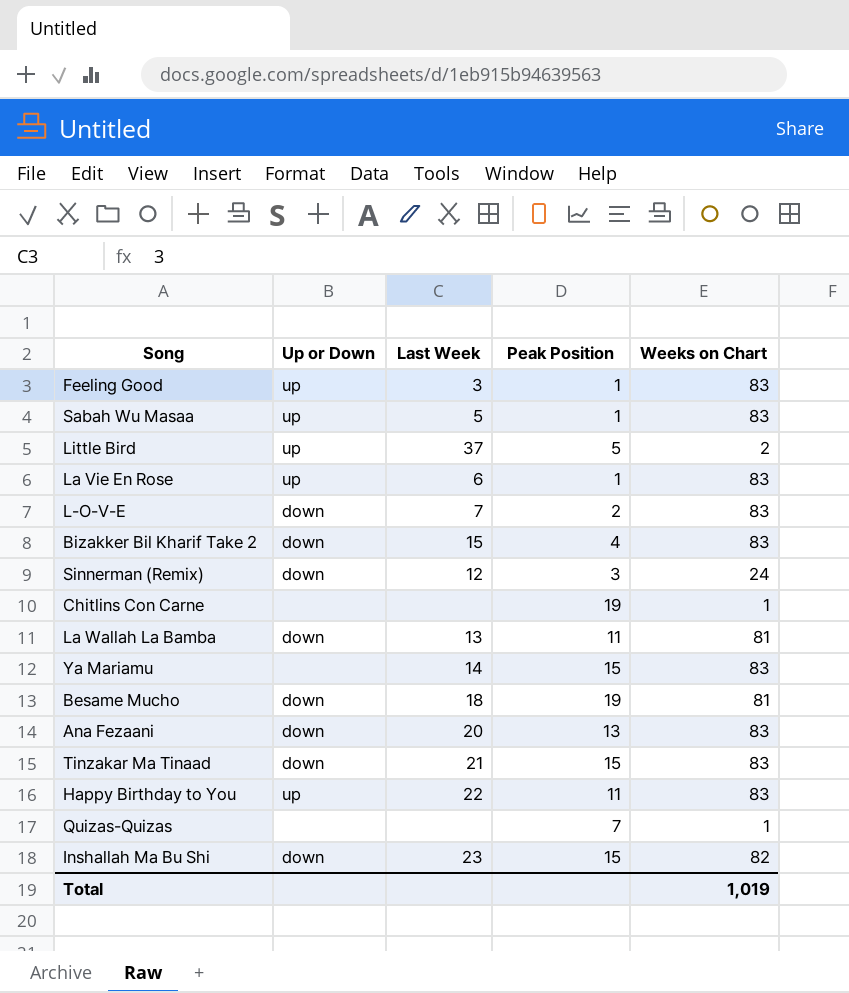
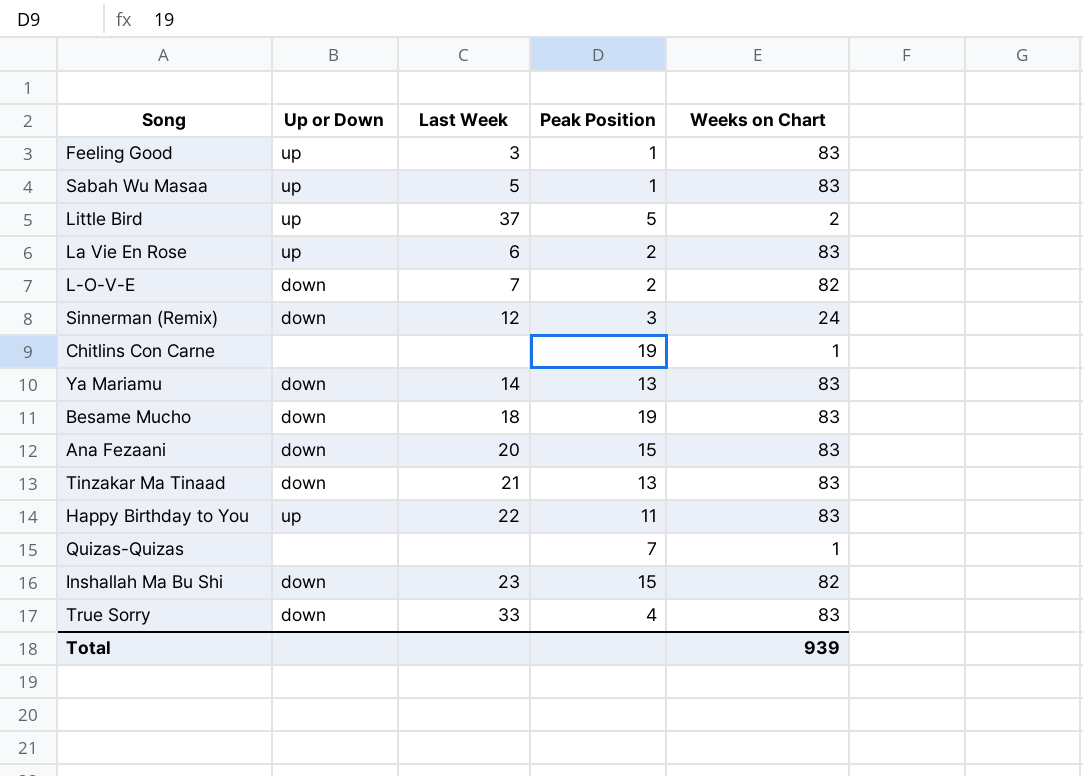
row Bizakker Bil Kharif Take 2: down | 15 | 4 | 83 -> none
row La Wallah La Bamba: down | 13 | 11 | 81 -> none
La Vie En Rose | Peak Position: 1 -> 2
L-O-V-E | Weeks on Chart: 83 -> 82
Ya Mariamu | Up or Down: none -> down
Ya Mariamu | Peak Position: 15 -> 13
Besame Mucho | Weeks on Chart: 81 -> 83
Ana Fezaani | Peak Position: 13 -> 15
Tinzakar Ma Tinaad | Peak Position: 15 -> 13
row True Sorry: none -> down | 33 | 4 | 83
Total | Weeks on Chart: 1,019 -> 939

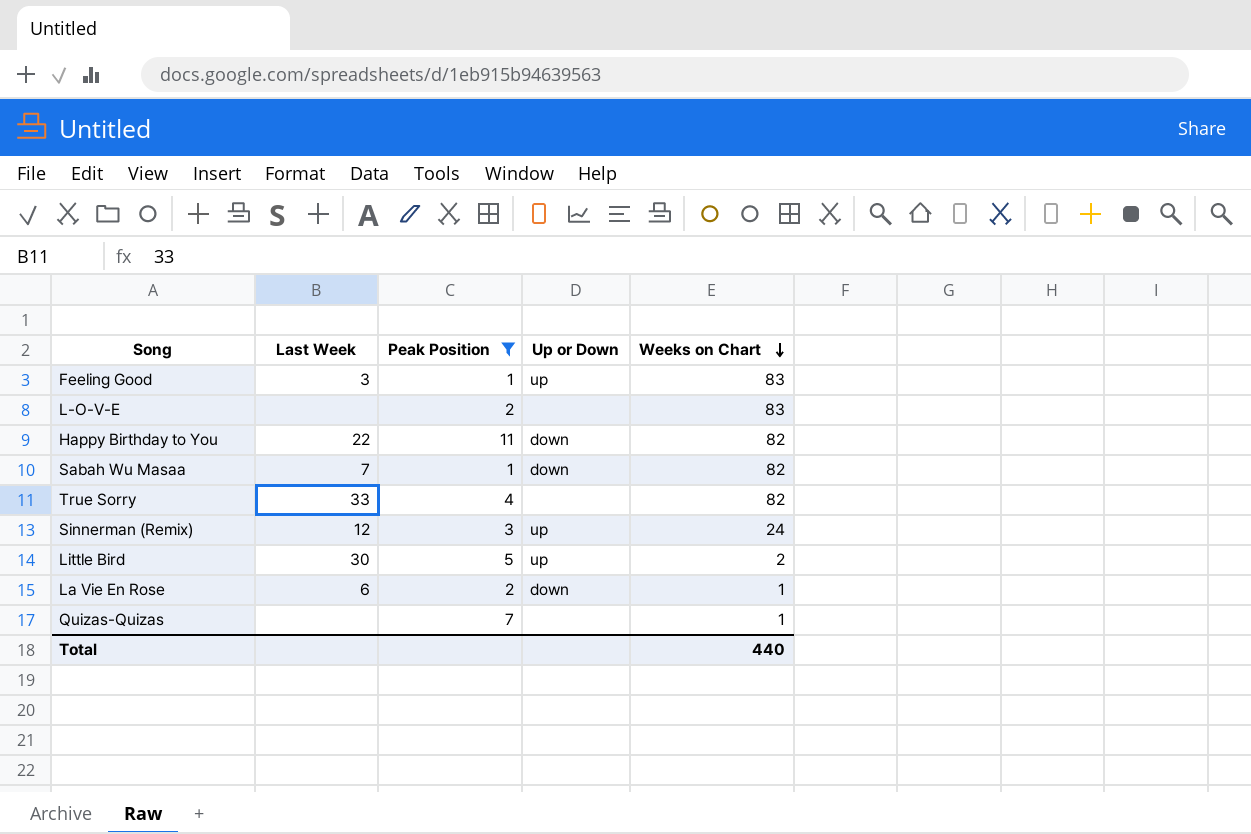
filter: none -> Peak Position <= 11
row order: none -> Weeks on Chart descending
column Up or Down | position: 2 -> 4
L-O-V-E | Last Week: 7 -> none
L-O-V-E | Up or Down: down -> none
L-O-V-E | Weeks on Chart: 82 -> 83
Happy Birthday to You | Up or Down: up -> down
Happy Birthday to You | Weeks on Chart: 83 -> 82
Sabah Wu Masaa | Last Week: 5 -> 7
Sabah Wu Masaa | Up or Down: up -> down
Sabah Wu Masaa | Weeks on Chart: 83 -> 82
True Sorry | Up or Down: down -> none
True Sorry | Weeks on Chart: 83 -> 82
Sinnerman (Remix) | Up or Down: down -> up
Little Bird | Last Week: 37 -> 30
La Vie En Rose | Up or Down: up -> down
La Vie En Rose | Weeks on Chart: 83 -> 1
Total | Weeks on Chart: 939 -> 440

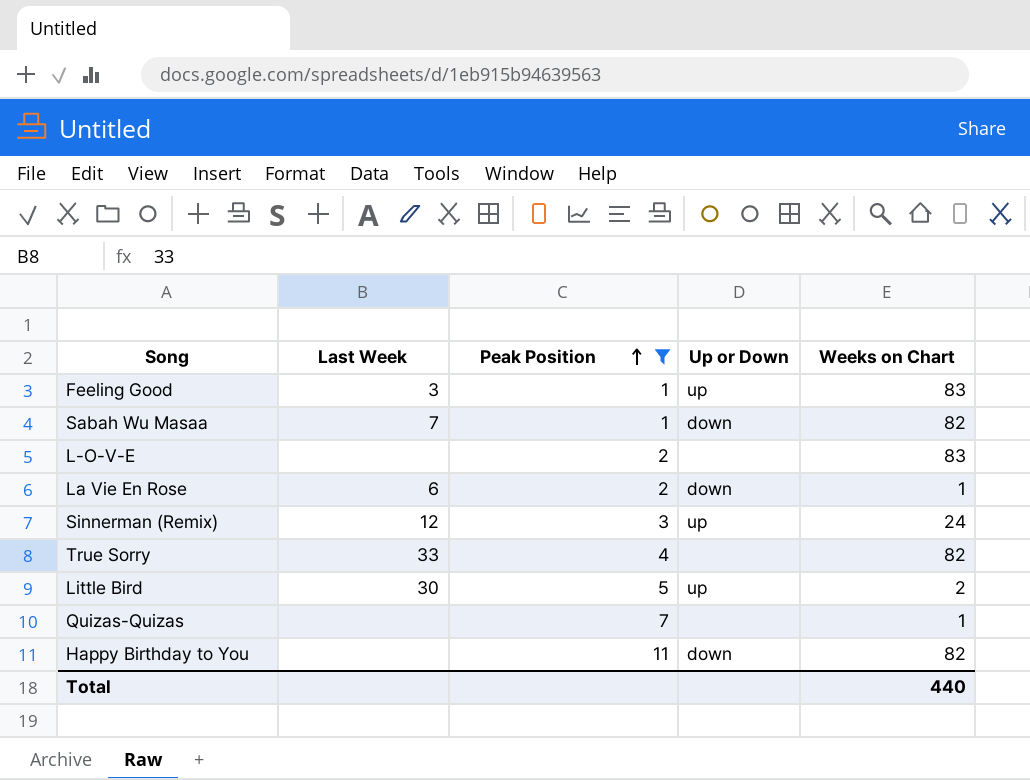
row order: Weeks on Chart descending -> Peak Position ascending
Happy Birthday to You | Last Week: 22 -> none

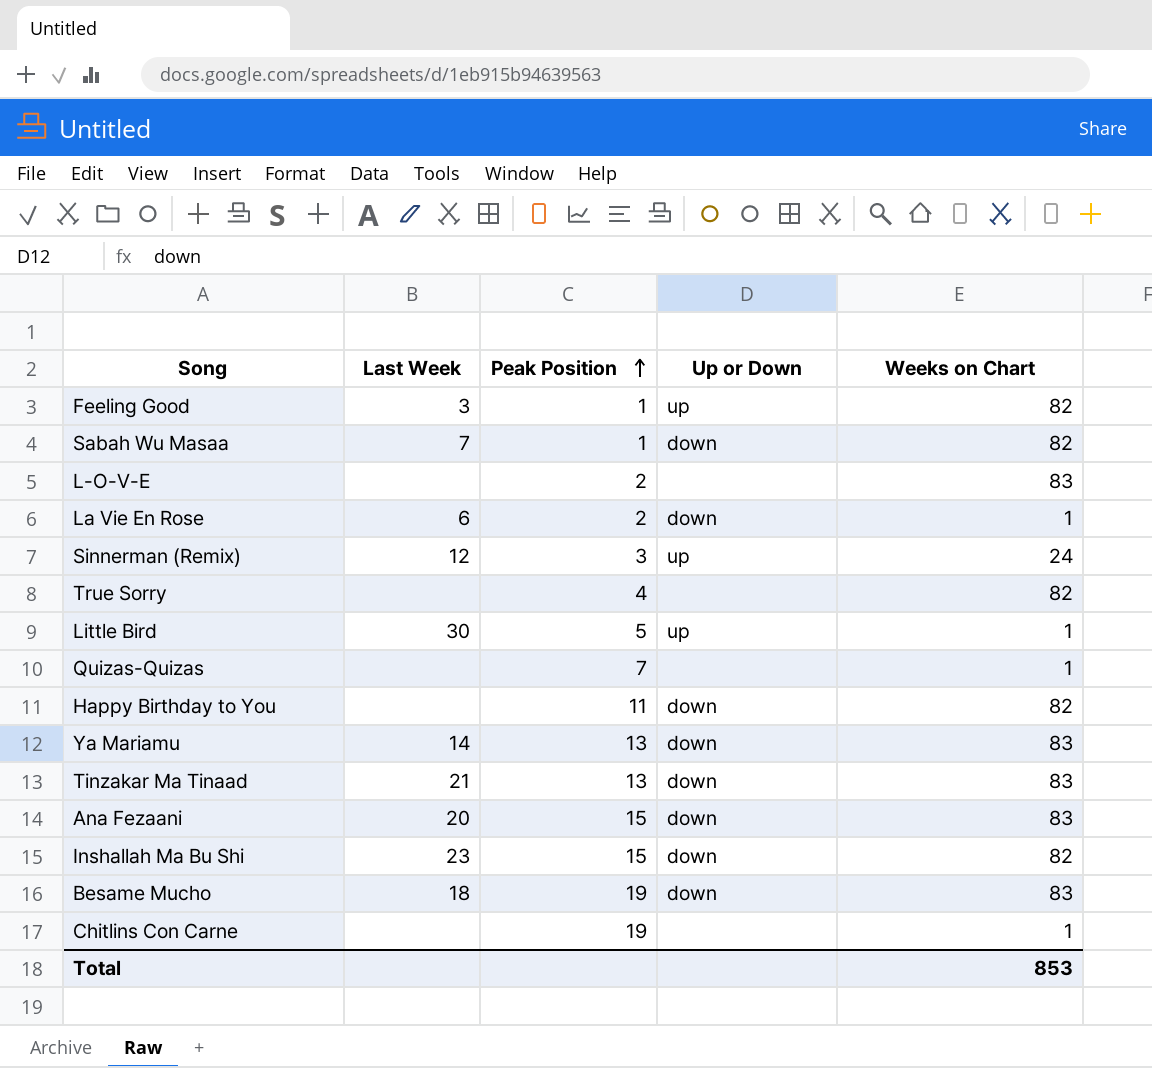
filter: Peak Position <= 11 -> none
Feeling Good | Weeks on Chart: 83 -> 82
True Sorry | Last Week: 33 -> none
Little Bird | Weeks on Chart: 2 -> 1
Total | Weeks on Chart: 440 -> 853

